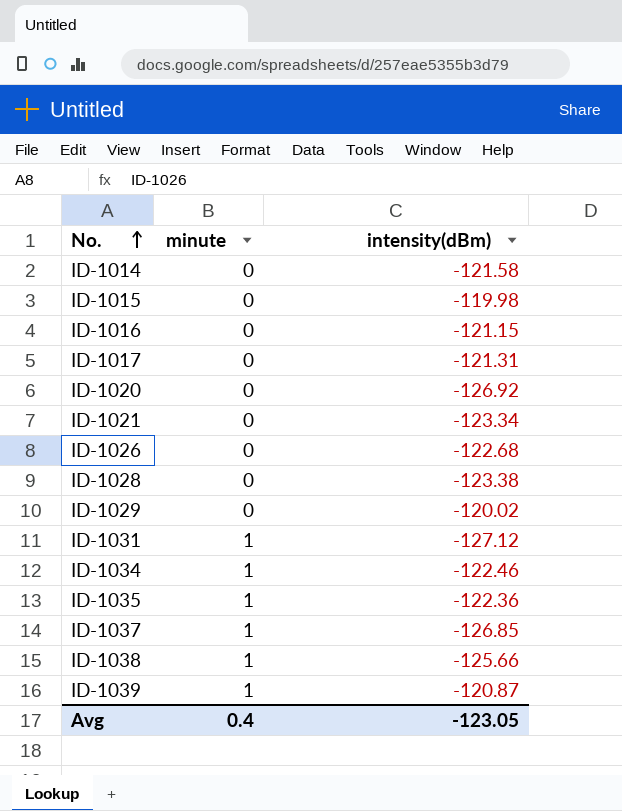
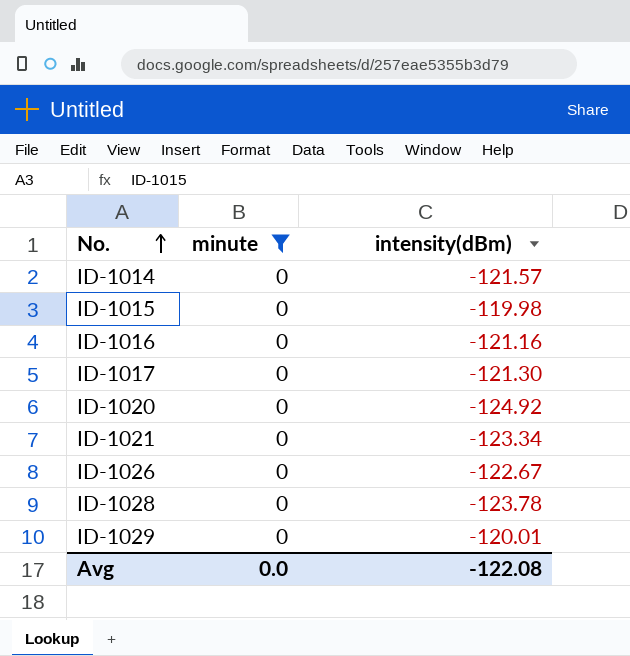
filter: none -> minute = 0
ID-1014 | intensity(dBm): -121.58 -> -121.57
ID-1016 | intensity(dBm): -121.15 -> -121.16
ID-1017 | intensity(dBm): -121.31 -> -121.30
ID-1020 | intensity(dBm): -126.92 -> -124.92
ID-1026 | intensity(dBm): -122.68 -> -122.67
ID-1028 | intensity(dBm): -123.38 -> -123.78
ID-1029 | intensity(dBm): -120.02 -> -120.01
Avg | minute: 0.4 -> 0.0
Avg | intensity(dBm): -123.05 -> -122.08

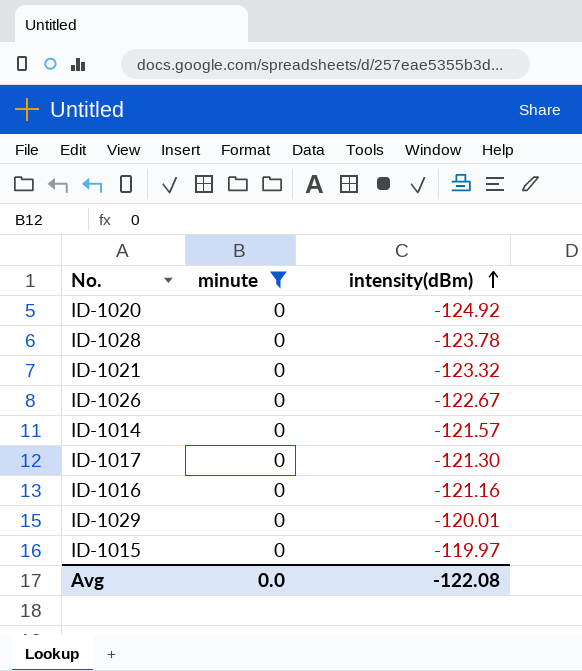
row order: No. ascending -> intensity(dBm) ascending
ID-1021 | intensity(dBm): -123.34 -> -123.32
ID-1015 | intensity(dBm): -119.98 -> -119.97

